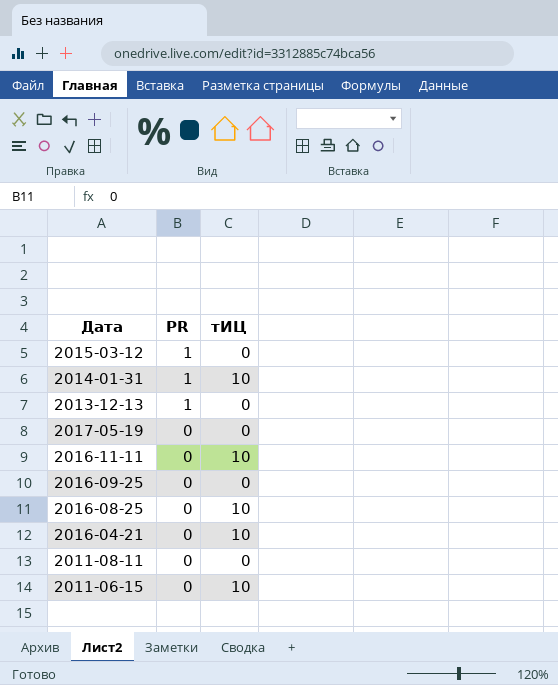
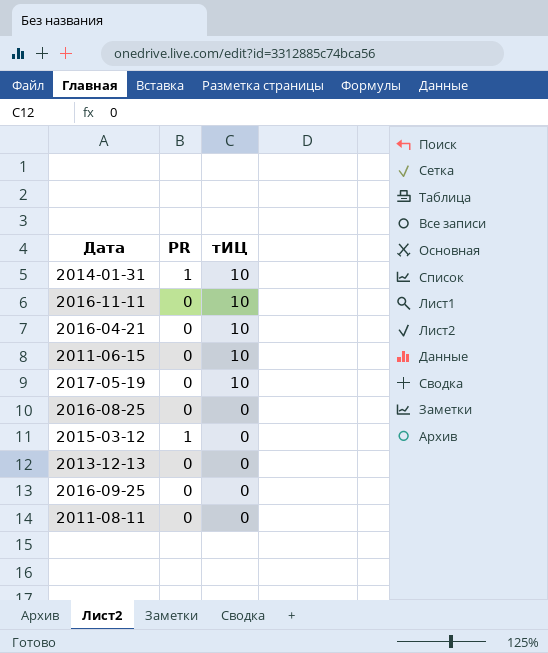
row order: PR descending -> тИЦ descending
2017-05-19 | тИЦ: 0 -> 10
2016-08-25 | тИЦ: 10 -> 0
2013-12-13 | PR: 1 -> 0

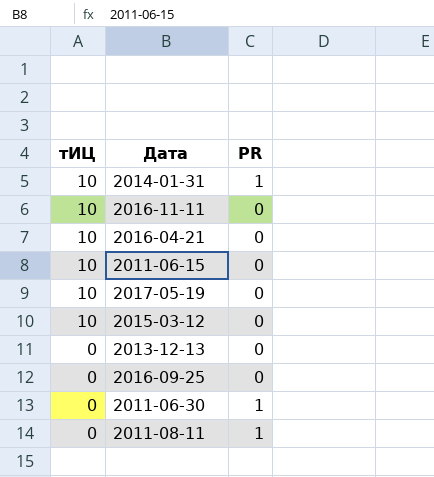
column тИЦ | position: 3 -> 1
row 2016-08-25: 0 | 0 -> none
2015-03-12 | тИЦ: 0 -> 10
2015-03-12 | PR: 1 -> 0
row 2011-06-30: none -> 0 | 1
2011-08-11 | PR: 0 -> 1

